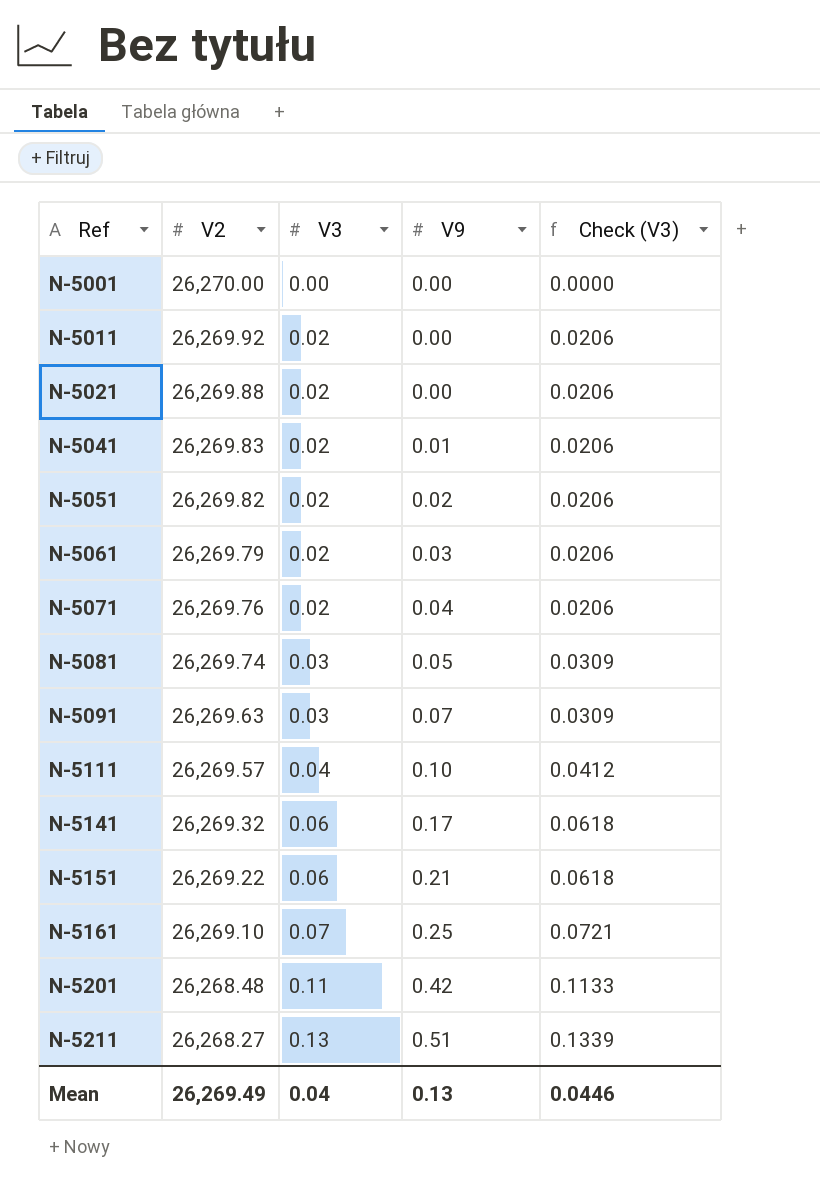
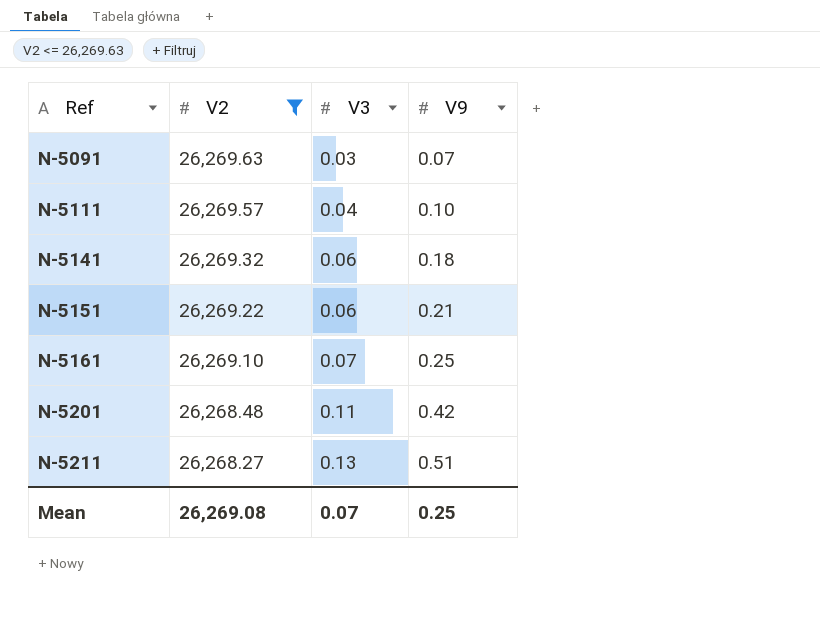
filter: none -> V2 <= 26,269.63
column Check (V3) | formula: [V3] * 1.03 -> none
N-5141 | V9: 0.17 -> 0.18
Mean | V2: 26,269.49 -> 26,269.08
Mean | V3: 0.04 -> 0.07
Mean | V9: 0.13 -> 0.25

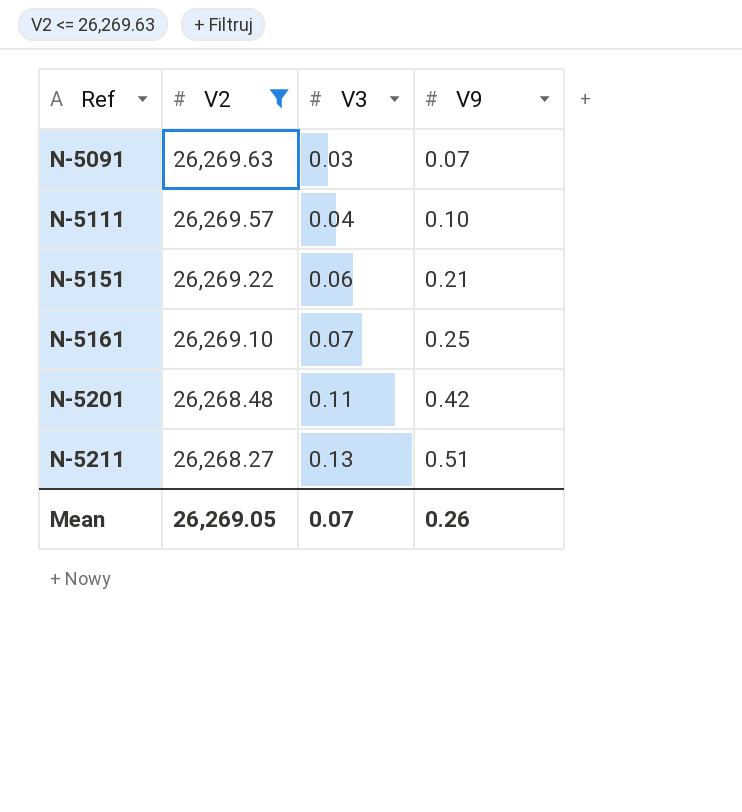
row N-5141: 26,269.32 | 0.06 | 0.18 -> none
Mean | V2: 26,269.08 -> 26,269.05
Mean | V9: 0.25 -> 0.26

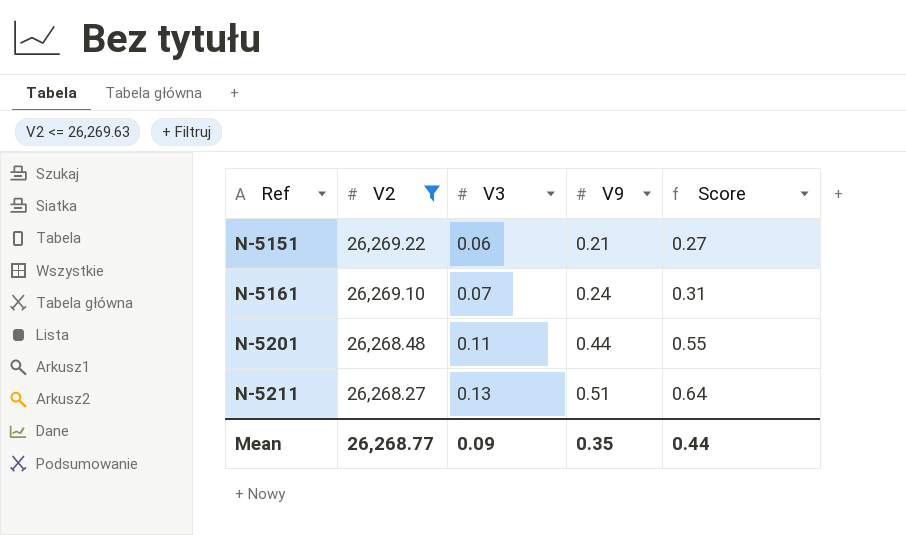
column Score | formula: none -> [V3] + [V9]
row N-5091: 26,269.63 | 0.03 | 0.07 -> none
row N-5111: 26,269.57 | 0.04 | 0.10 -> none
N-5161 | V9: 0.25 -> 0.24
N-5201 | V9: 0.42 -> 0.44
Mean | V2: 26,269.05 -> 26,268.77
Mean | V3: 0.07 -> 0.09
Mean | V9: 0.26 -> 0.35

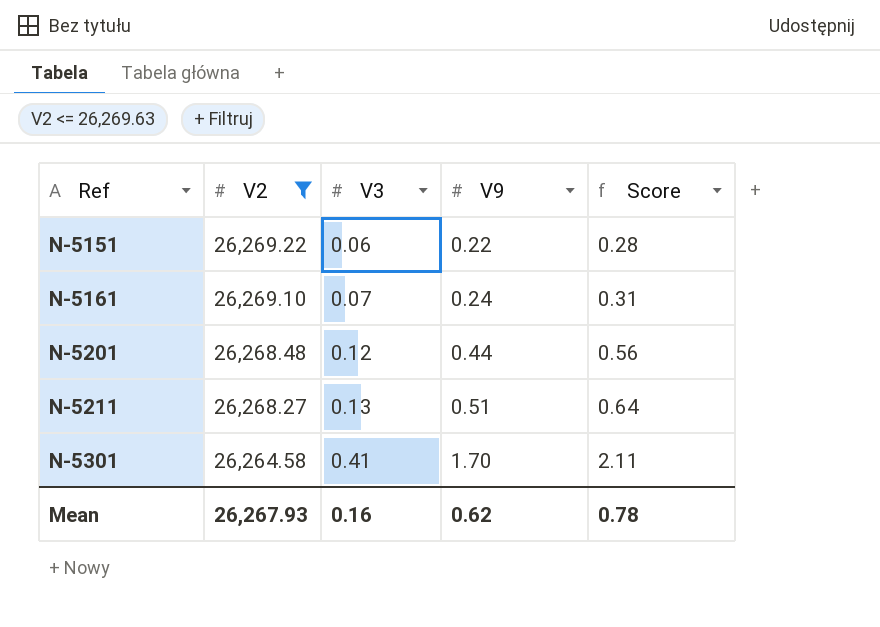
N-5151 | V9: 0.21 -> 0.22
N-5151 | Score: 0.27 -> 0.28
N-5201 | V3: 0.11 -> 0.12
N-5201 | Score: 0.55 -> 0.56
row N-5301: none -> 26,264.58 | 0.41 | 1.70 | 2.11
Mean | V2: 26,268.77 -> 26,267.93
Mean | V3: 0.09 -> 0.16
Mean | V9: 0.35 -> 0.62
Mean | Score: 0.44 -> 0.78

